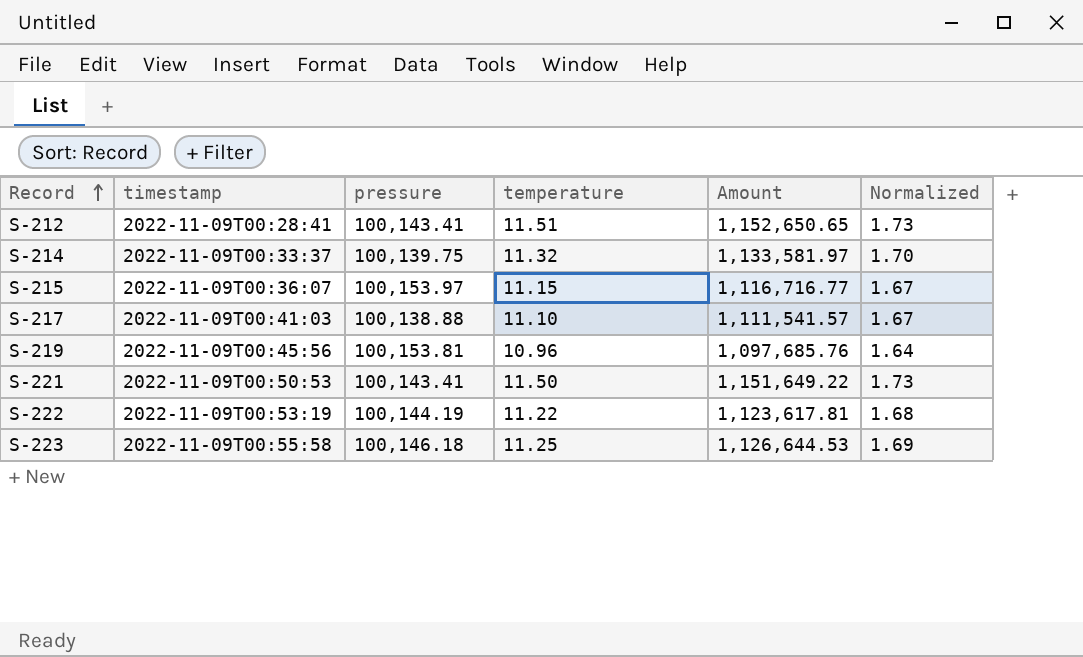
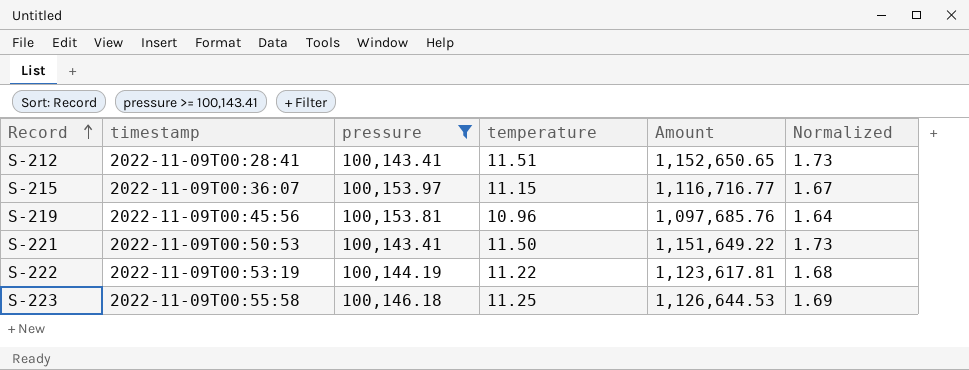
filter: none -> pressure >= 100,143.41

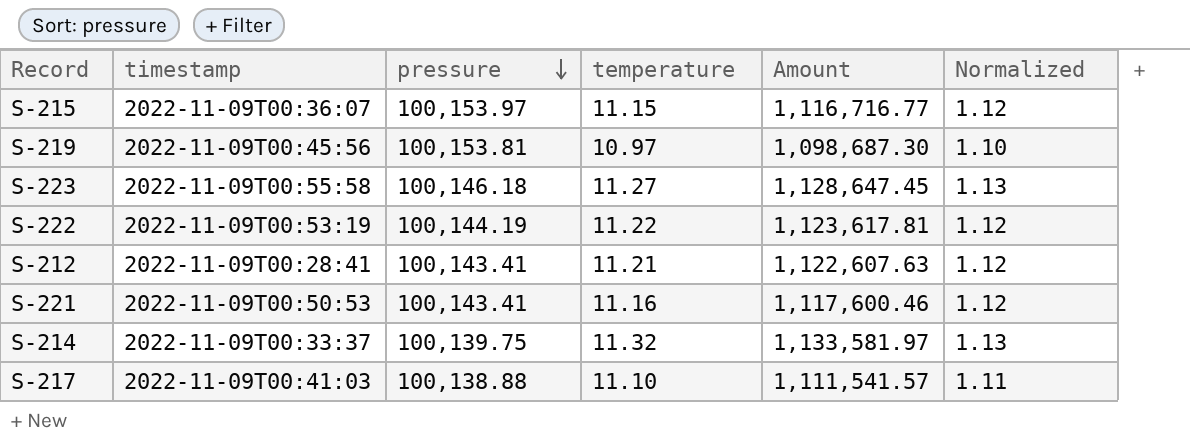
filter: pressure >= 100,143.41 -> none
row order: Record ascending -> pressure descending
column Normalized | formula: [temperature] * 0.15 -> [temperature] * 0.1
S-219 | temperature: 10.96 -> 10.97
S-219 | Amount: 1,097,685.76 -> 1,098,687.30
S-223 | temperature: 11.25 -> 11.27
S-223 | Amount: 1,126,644.53 -> 1,128,647.45
S-212 | temperature: 11.51 -> 11.21
S-212 | Amount: 1,152,650.65 -> 1,122,607.63
S-221 | temperature: 11.50 -> 11.16
S-221 | Amount: 1,151,649.22 -> 1,117,600.46

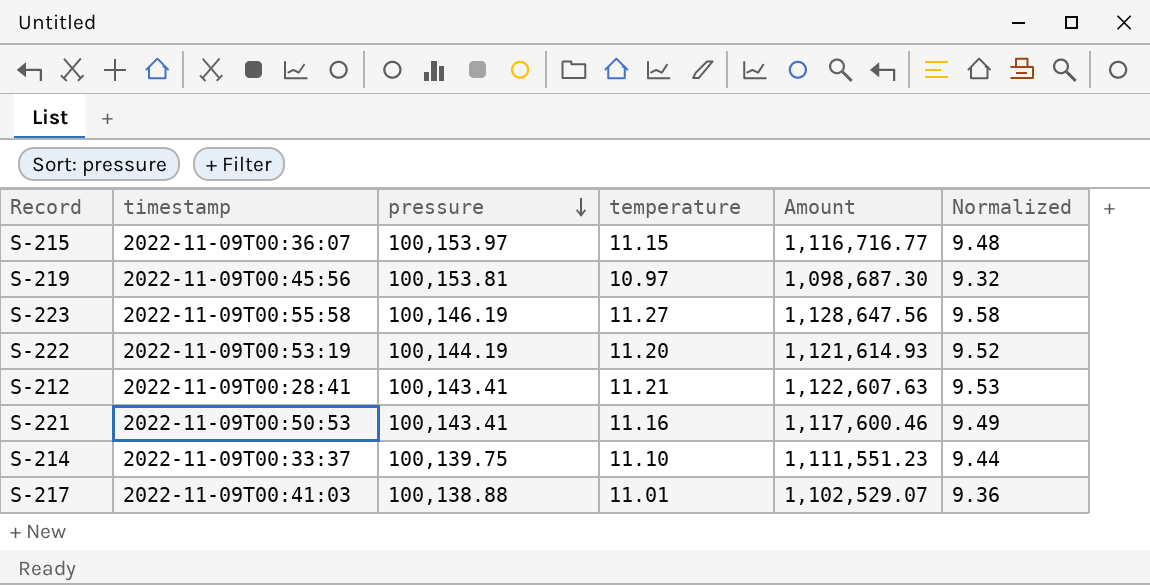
column Normalized | formula: [temperature] * 0.1 -> [temperature] * 0.85
S-223 | pressure: 100,146.18 -> 100,146.19
S-223 | Amount: 1,128,647.45 -> 1,128,647.56
S-222 | temperature: 11.22 -> 11.20
S-222 | Amount: 1,123,617.81 -> 1,121,614.93
S-214 | temperature: 11.32 -> 11.10
S-214 | Amount: 1,133,581.97 -> 1,111,551.23
S-217 | temperature: 11.10 -> 11.01
S-217 | Amount: 1,111,541.57 -> 1,102,529.07

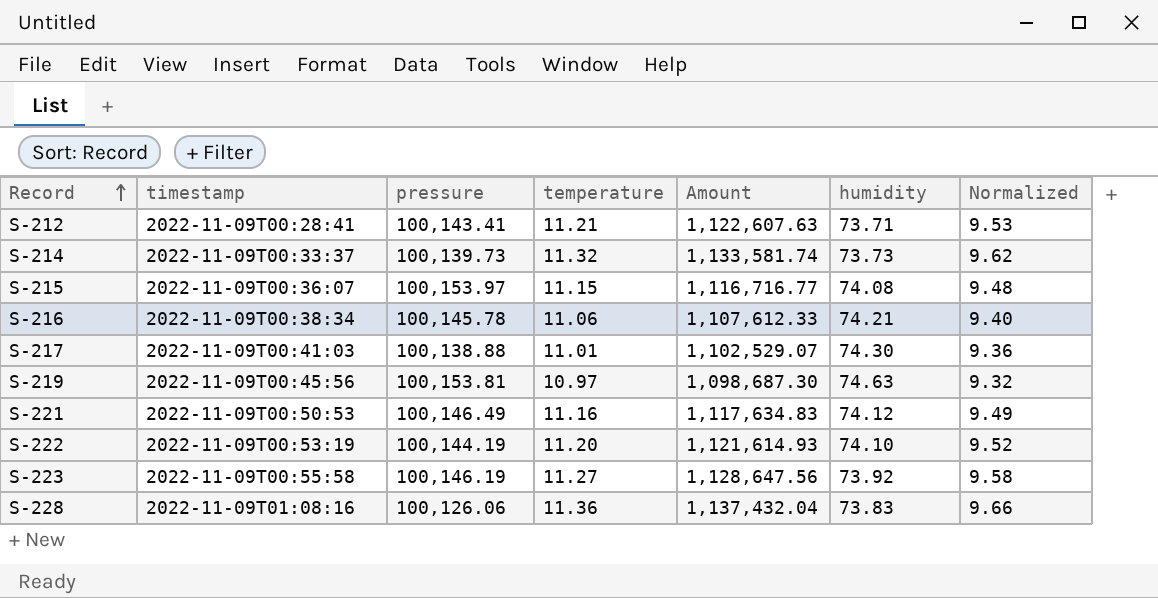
row order: pressure descending -> Record ascending
column humidity | position: none -> 6
S-214 | pressure: 100,139.75 -> 100,139.73
S-214 | temperature: 11.10 -> 11.32
S-214 | Amount: 1,111,551.23 -> 1,133,581.74
S-214 | Normalized: 9.44 -> 9.62
row S-216: none -> 2022-11-09T00:38:34 | 100,145.78 | 11.06 | 1,107,612.33 | 74.21 | 9.40
S-221 | pressure: 100,143.41 -> 100,146.49
S-221 | Amount: 1,117,600.46 -> 1,117,634.83
row S-228: none -> 2022-11-09T01:08:16 | 100,126.06 | 11.36 | 1,137,432.04 | 73.83 | 9.66

